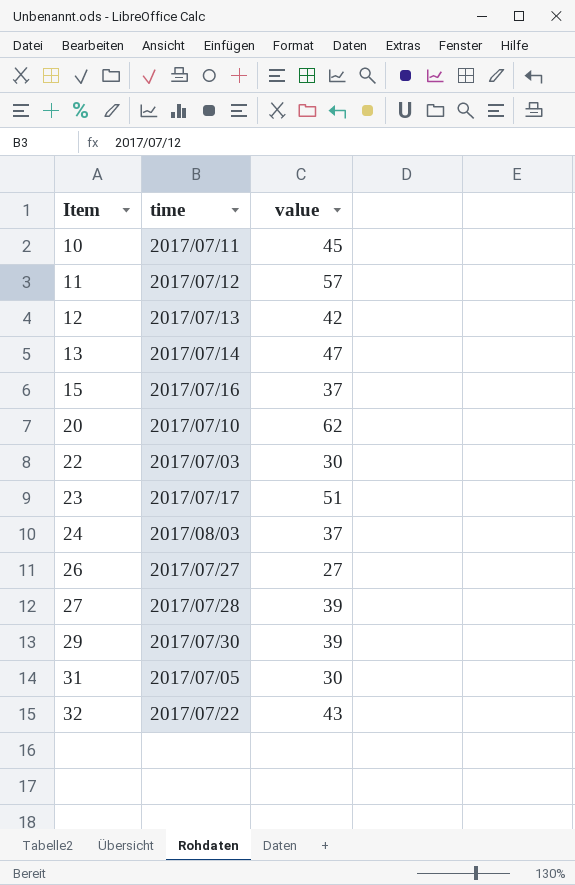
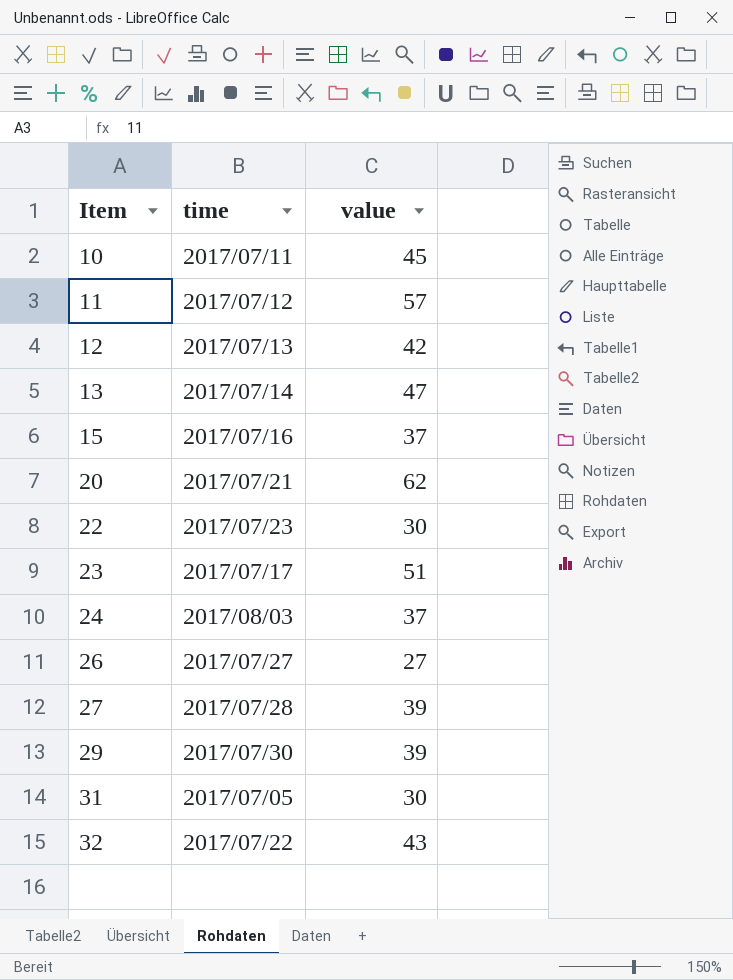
20 | time: 2017/07/10 -> 2017/07/21
22 | time: 2017/07/03 -> 2017/07/23

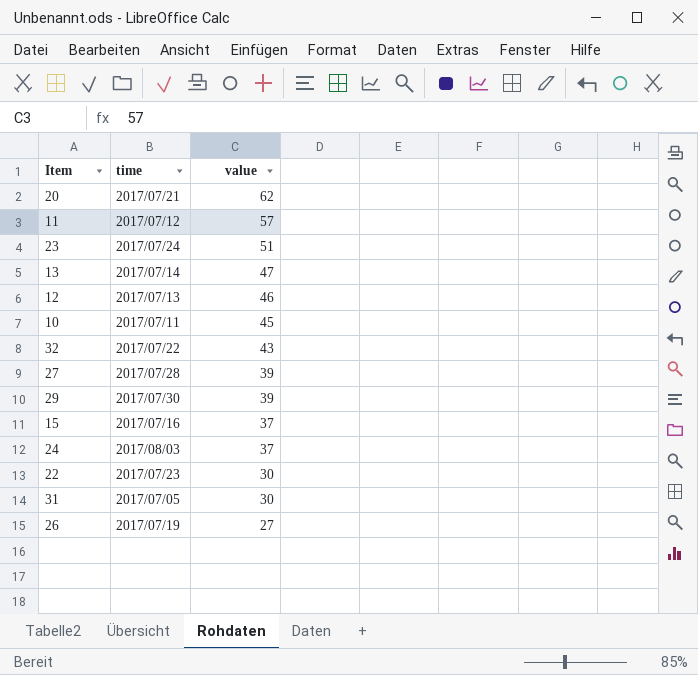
row order: Item ascending -> value descending
23 | time: 2017/07/17 -> 2017/07/24
12 | value: 42 -> 46
26 | time: 2017/07/27 -> 2017/07/19

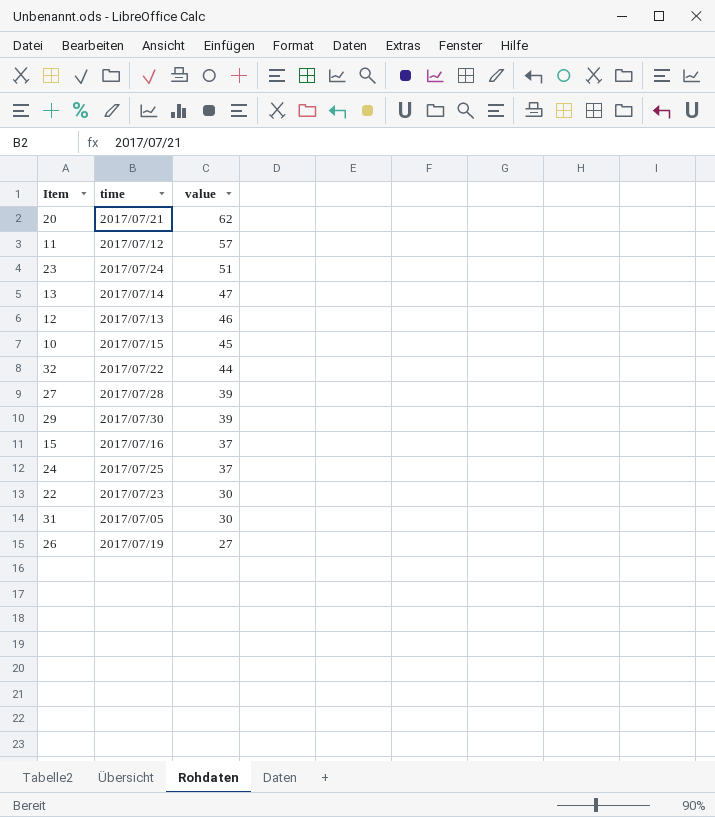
10 | time: 2017/07/11 -> 2017/07/15
32 | value: 43 -> 44
24 | time: 2017/08/03 -> 2017/07/25

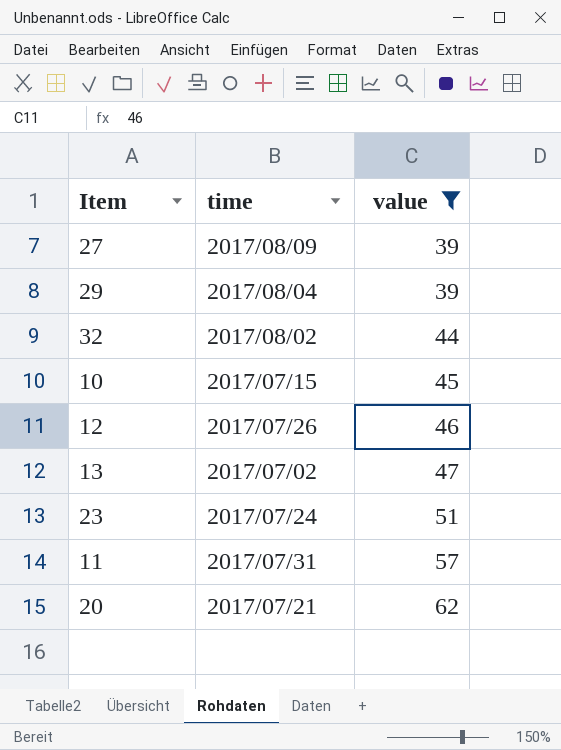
filter: none -> value >= 39
row order: value descending -> value ascending
27 | time: 2017/07/28 -> 2017/08/09
29 | time: 2017/07/30 -> 2017/08/04
32 | time: 2017/07/22 -> 2017/08/02
12 | time: 2017/07/13 -> 2017/07/26
13 | time: 2017/07/14 -> 2017/07/02
11 | time: 2017/07/12 -> 2017/07/31

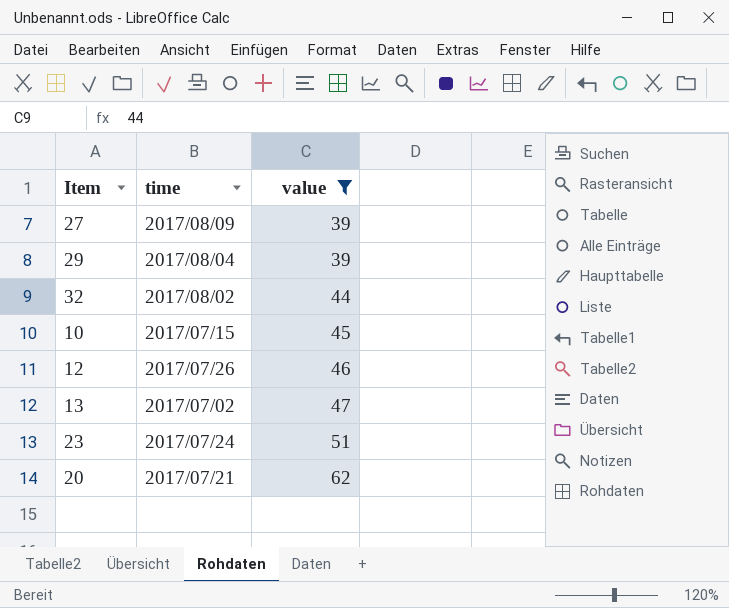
row 11: 2017/07/31 | 57 -> none

